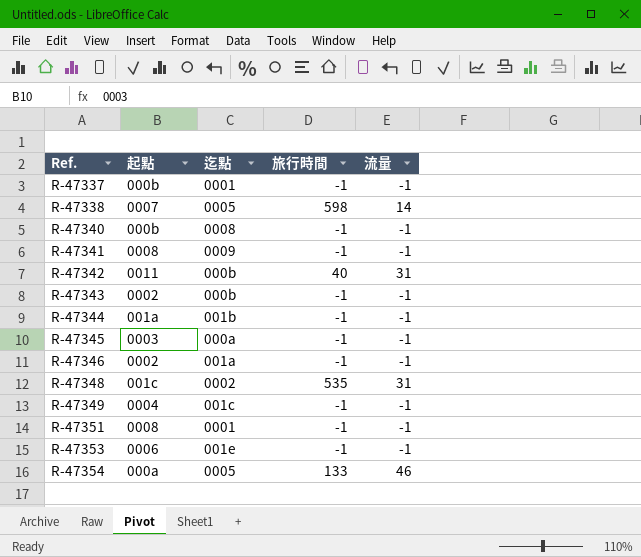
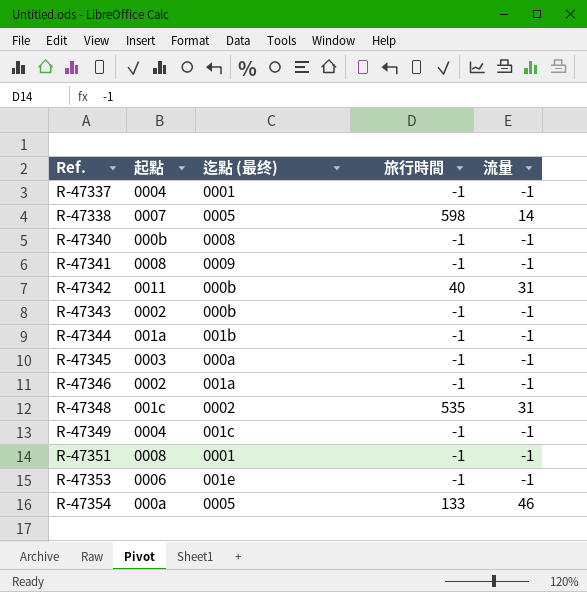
column name: 迄點 -> 迄點 (最终)
R-47337 | 起點: 000b -> 0004

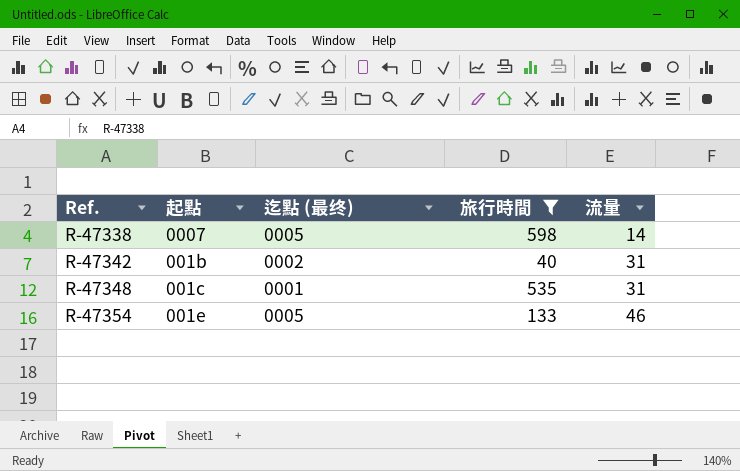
filter: none -> 旅行時間 != -1
R-47342 | 起點: 0011 -> 001b
R-47342 | 迄點 (最终): 000b -> 0002
R-47348 | 迄點 (最终): 0002 -> 0001
R-47354 | 起點: 000a -> 001e

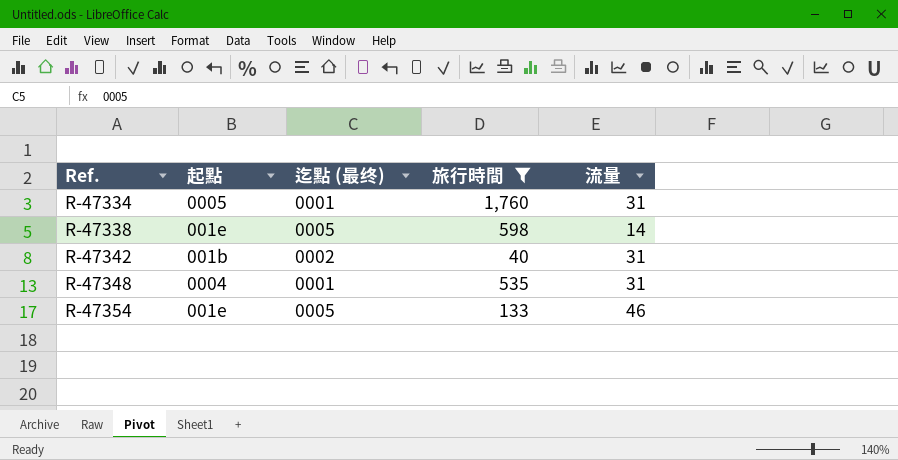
row R-47334: none -> 0005 | 0001 | 1,760 | 31
R-47338 | 起點: 0007 -> 001e
R-47348 | 起點: 001c -> 0004

